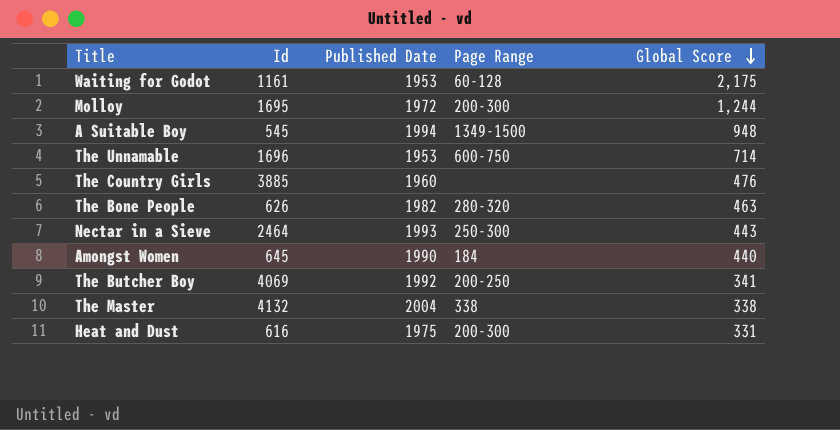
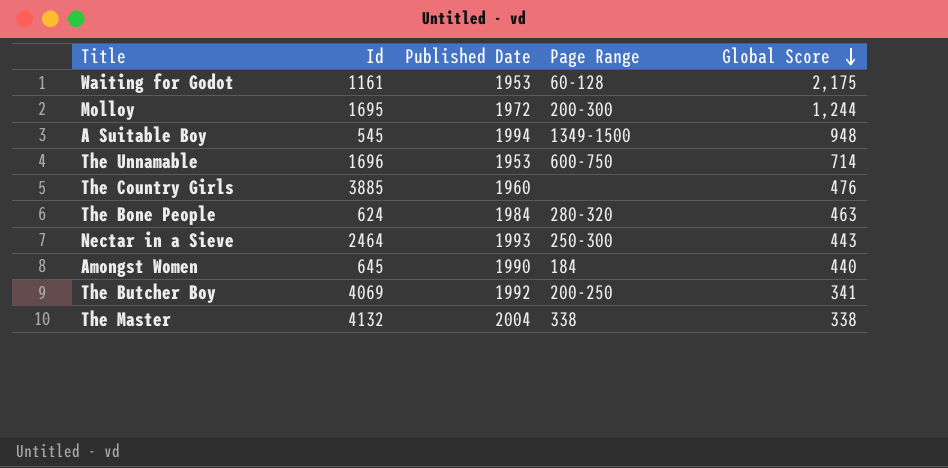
row Heat and Dust: 616 | 1975 | 200-300 | 331 -> none
The Bone People | Id: 626 -> 624
The Bone People | Published Date: 1982 -> 1984

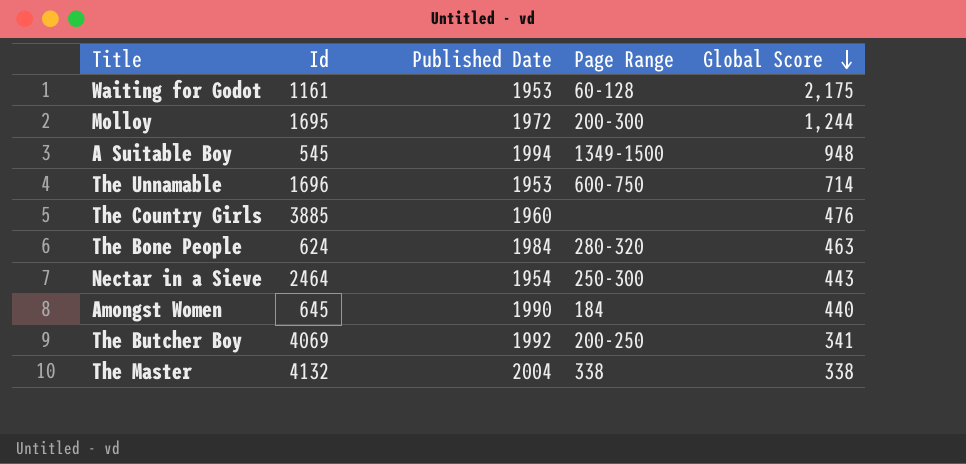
Nectar in a Sieve | Published Date: 1993 -> 1954

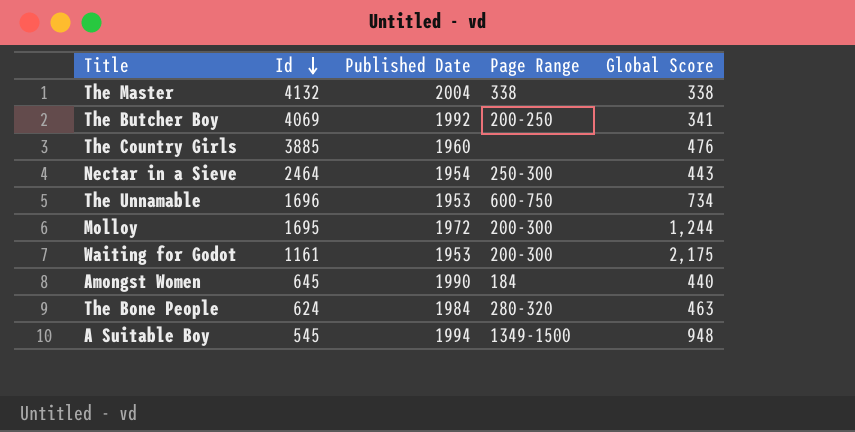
row order: Global Score descending -> Id descending
The Unnamable | Global Score: 714 -> 734
Waiting for Godot | Page Range: 60-128 -> 200-300

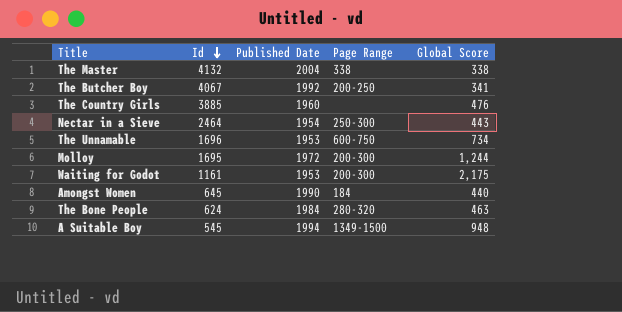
The Butcher Boy | Id: 4069 -> 4067

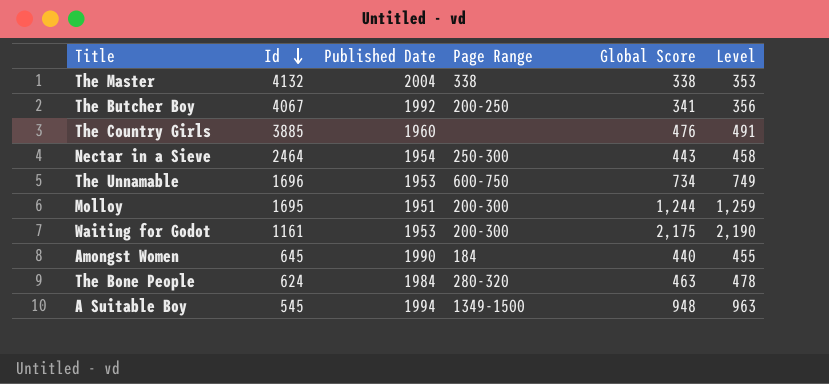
column Level | formula: none -> [Global Score] + 15
Molloy | Published Date: 1972 -> 1951

